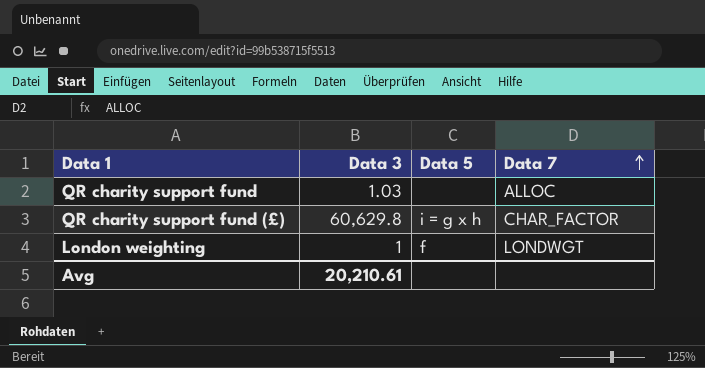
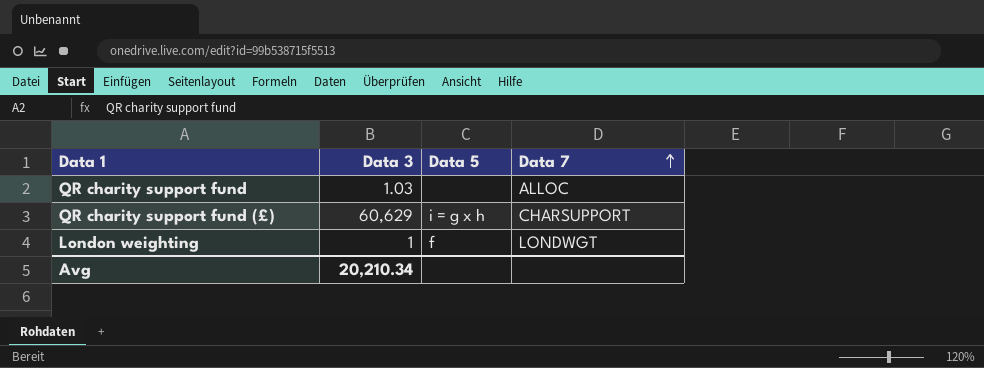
QR charity support fund (£) | Data 3: 60,629.8 -> 60,629
QR charity support fund (£) | Data 7: CHAR_FACTOR -> CHARSUPPORT
Avg | Data 3: 20,210.61 -> 20,210.34

